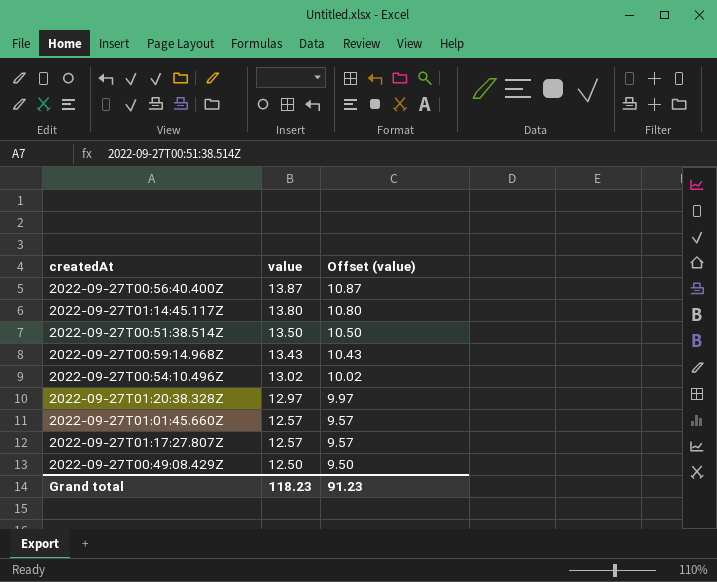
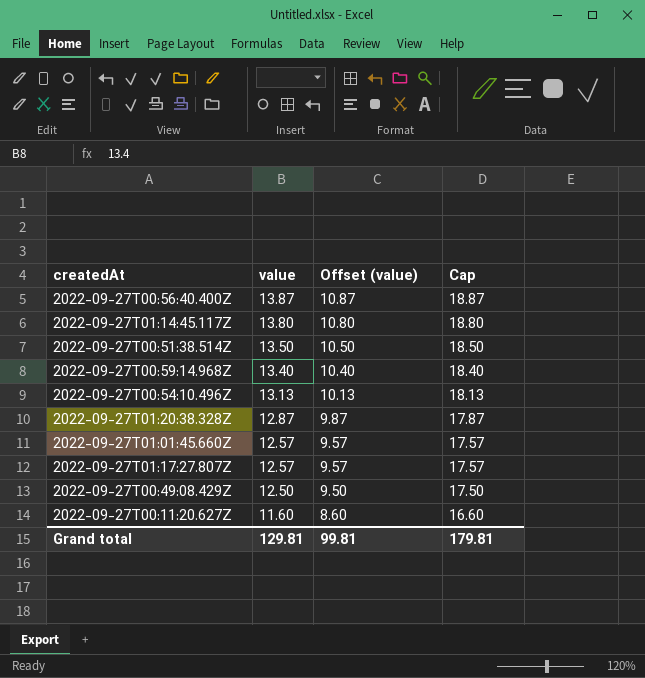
column Cap | formula: none -> [value] + 5
2022-09-27T00:59:14.968Z | value: 13.43 -> 13.40
2022-09-27T00:59:14.968Z | Offset (value): 10.43 -> 10.40
2022-09-27T00:54:10.496Z | value: 13.02 -> 13.13
2022-09-27T00:54:10.496Z | Offset (value): 10.02 -> 10.13
2022-09-27T01:20:38.328Z | value: 12.97 -> 12.87
2022-09-27T01:20:38.328Z | Offset (value): 9.97 -> 9.87
row 2022-09-27T00:11:20.627Z: none -> 11.60 | 8.60 | 16.60
Grand total | value: 118.23 -> 129.81
Grand total | Offset (value): 91.23 -> 99.81

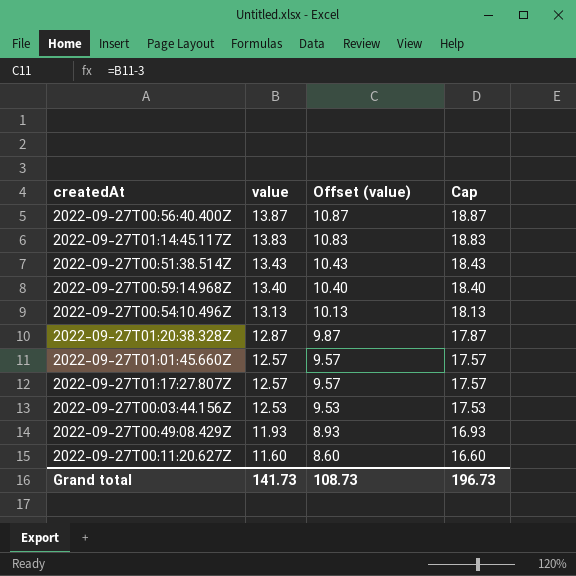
2022-09-27T01:14:45.117Z | value: 13.80 -> 13.83
2022-09-27T01:14:45.117Z | Offset (value): 10.80 -> 10.83
2022-09-27T01:14:45.117Z | Cap: 18.80 -> 18.83
2022-09-27T00:51:38.514Z | value: 13.50 -> 13.43
2022-09-27T00:51:38.514Z | Offset (value): 10.50 -> 10.43
2022-09-27T00:51:38.514Z | Cap: 18.50 -> 18.43
row 2022-09-27T00:03:44.156Z: none -> 12.53 | 9.53 | 17.53
2022-09-27T00:49:08.429Z | value: 12.50 -> 11.93
2022-09-27T00:49:08.429Z | Offset (value): 9.50 -> 8.93
2022-09-27T00:49:08.429Z | Cap: 17.50 -> 16.93
Grand total | value: 129.81 -> 141.73
Grand total | Offset (value): 99.81 -> 108.73
Grand total | Cap: 179.81 -> 196.73

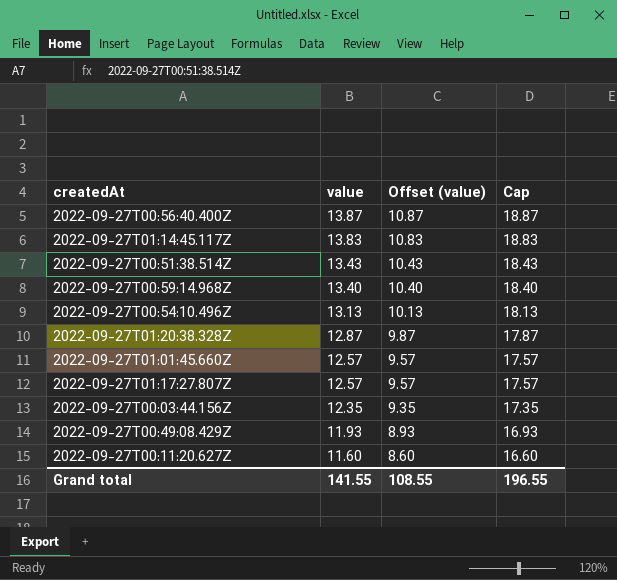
2022-09-27T00:03:44.156Z | value: 12.53 -> 12.35
2022-09-27T00:03:44.156Z | Offset (value): 9.53 -> 9.35
2022-09-27T00:03:44.156Z | Cap: 17.53 -> 17.35
Grand total | value: 141.73 -> 141.55
Grand total | Offset (value): 108.73 -> 108.55
Grand total | Cap: 196.73 -> 196.55

